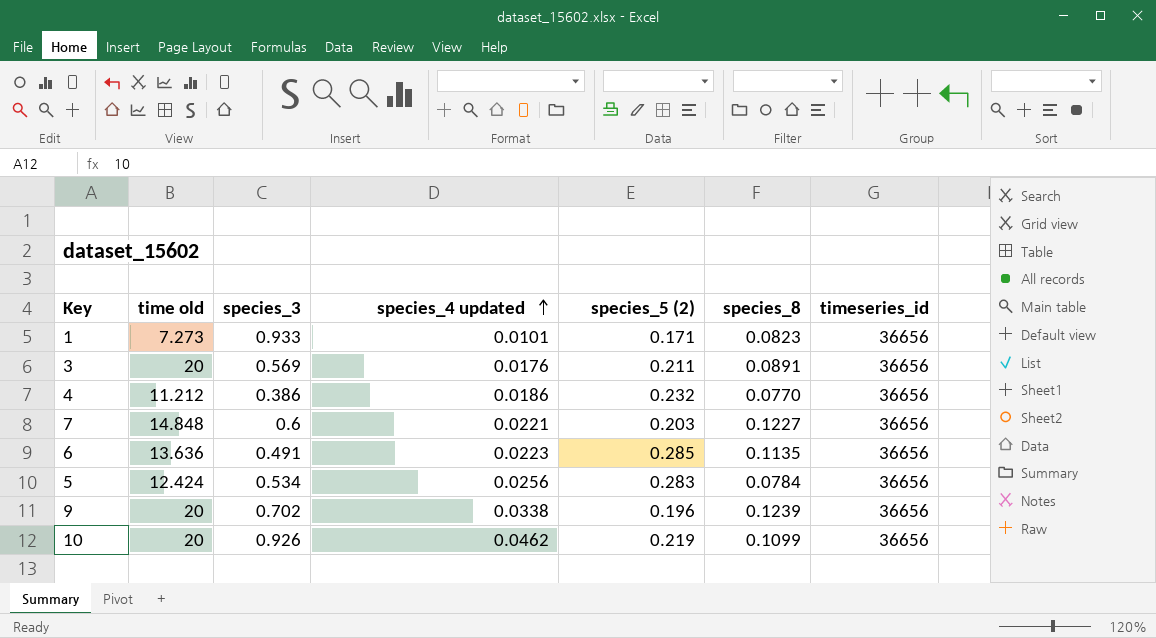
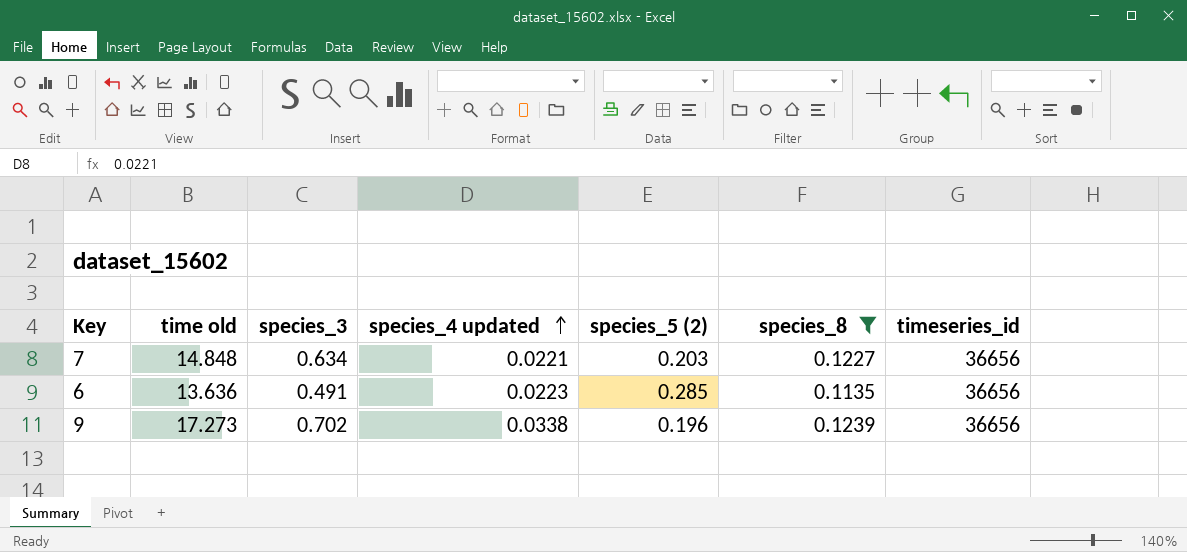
filter: none -> species_8 >= 0.1135
7 | species_3: 0.6 -> 0.634
9 | time old: 20 -> 17.273

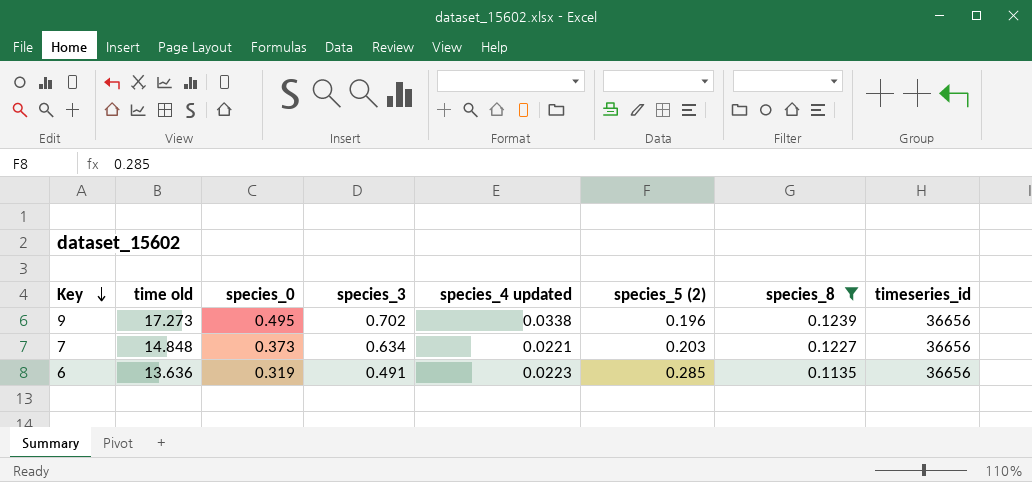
row order: species_4 updated ascending -> Key descending
column species_0 | position: none -> 3

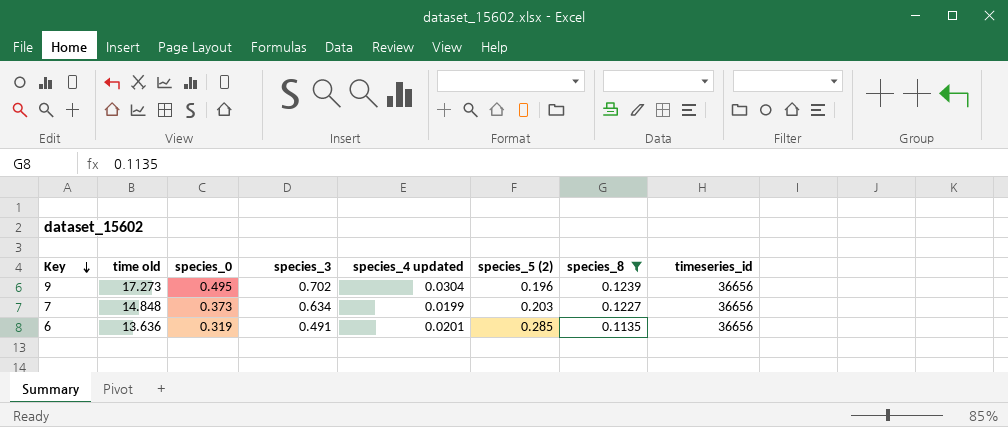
9 | species_4 updated: 0.0338 -> 0.0304
7 | species_4 updated: 0.0221 -> 0.0199
6 | species_4 updated: 0.0223 -> 0.0201

